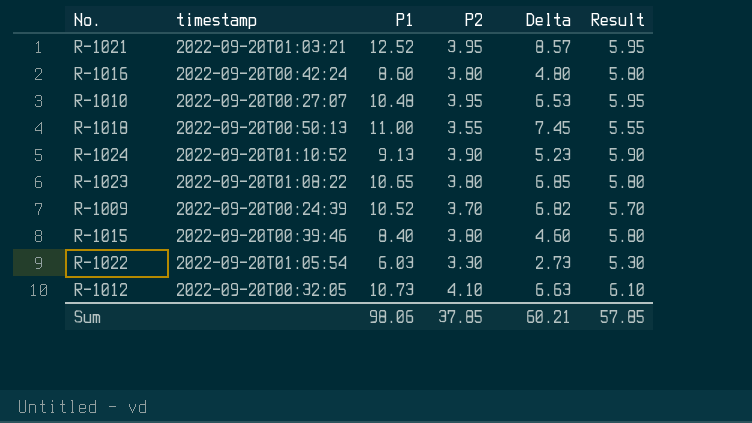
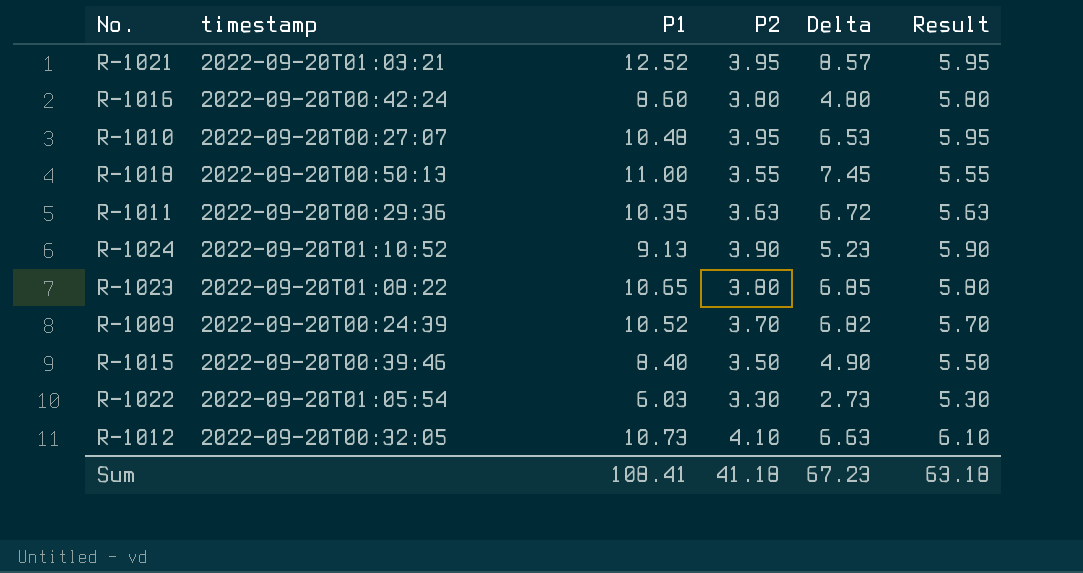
row R-1011: none -> 2022-09-20T00:29:36 | 10.35 | 3.63 | 6.72 | 5.63
R-1015 | P2: 3.80 -> 3.50
R-1015 | Delta: 4.60 -> 4.90
R-1015 | Result: 5.80 -> 5.50
Sum | P1: 98.06 -> 108.41
Sum | P2: 37.85 -> 41.18
Sum | Delta: 60.21 -> 67.23
Sum | Result: 57.85 -> 63.18

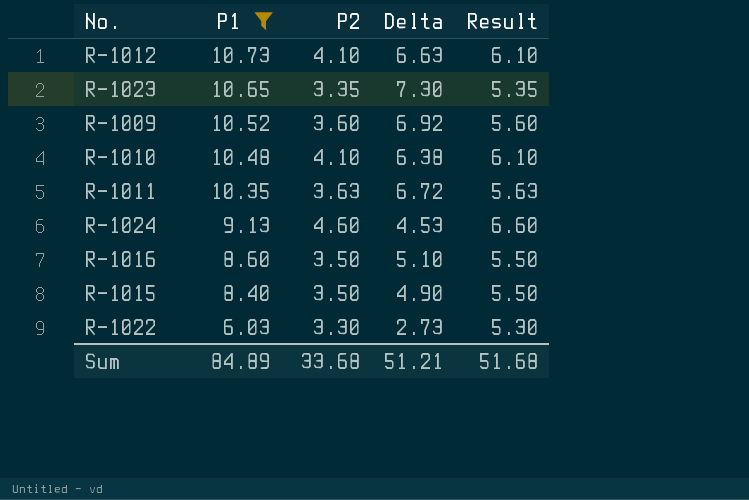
filter: none -> P1 <= 10.73
row order: none -> P1 descending
column timestamp | position: 2 -> none
R-1023 | P2: 3.80 -> 3.35
R-1023 | Delta: 6.85 -> 7.30
R-1023 | Result: 5.80 -> 5.35
R-1009 | P2: 3.70 -> 3.60
R-1009 | Delta: 6.82 -> 6.92
R-1009 | Result: 5.70 -> 5.60
R-1010 | P2: 3.95 -> 4.10
R-1010 | Delta: 6.53 -> 6.38
R-1010 | Result: 5.95 -> 6.10
R-1024 | P2: 3.90 -> 4.60
R-1024 | Delta: 5.23 -> 4.53
R-1024 | Result: 5.90 -> 6.60
R-1016 | P2: 3.80 -> 3.50
R-1016 | Delta: 4.80 -> 5.10
R-1016 | Result: 5.80 -> 5.50
Sum | P1: 108.41 -> 84.89
Sum | P2: 41.18 -> 33.68
Sum | Delta: 67.23 -> 51.21
Sum | Result: 63.18 -> 51.68

